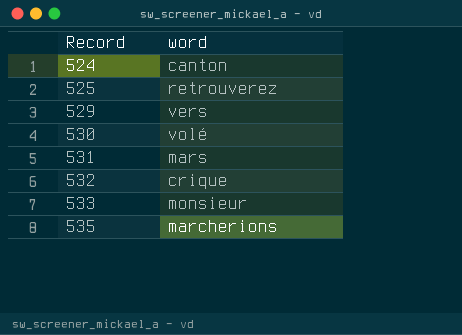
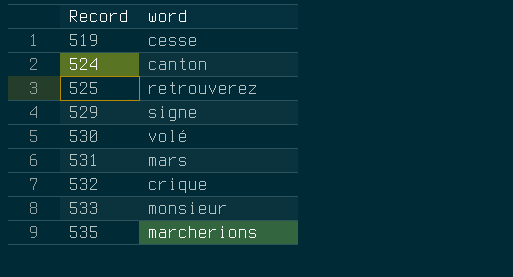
row 519: none -> cesse
529 | word: vers -> signe

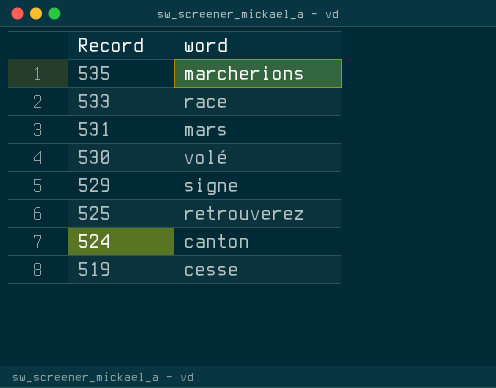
row order: Record ascending -> Record descending
row 532: crique -> none
533 | word: monsieur -> race

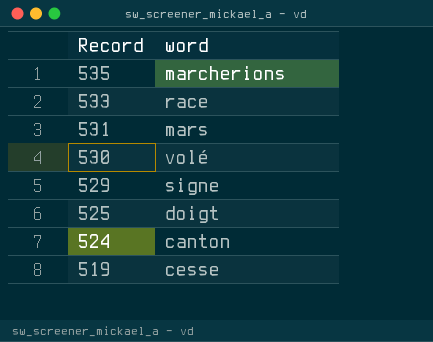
525 | word: retrouverez -> doigt

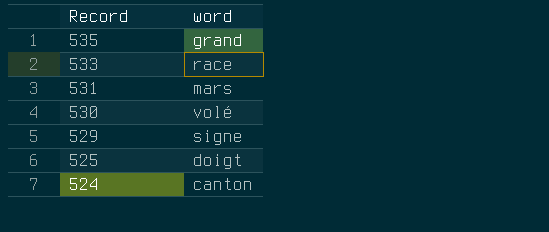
row 519: cesse -> none
535 | word: marcherions -> grand

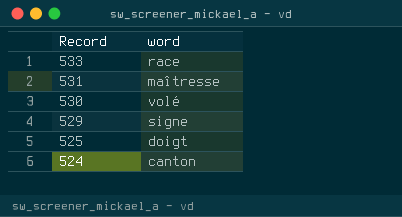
row 535: grand -> none
531 | word: mars -> maîtresse

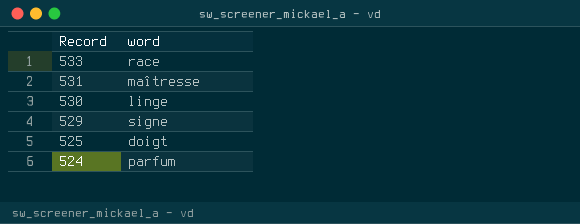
530 | word: volé -> linge
524 | word: canton -> parfum

